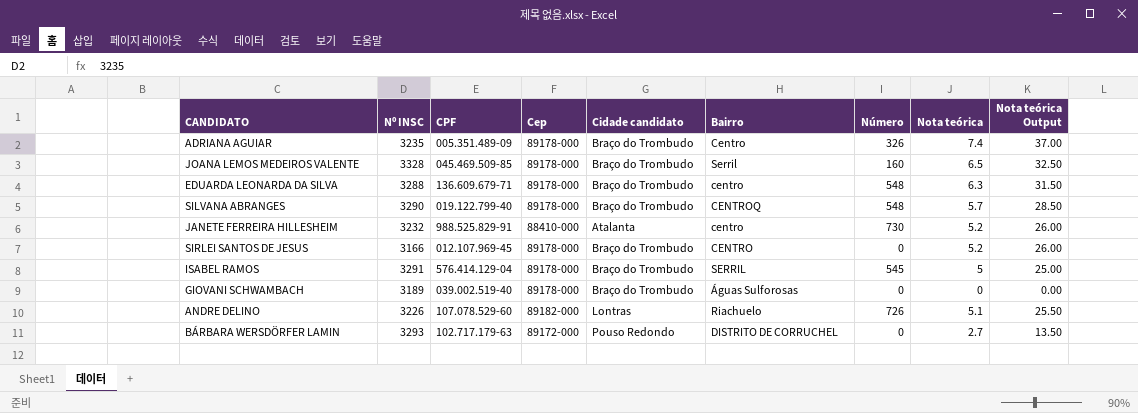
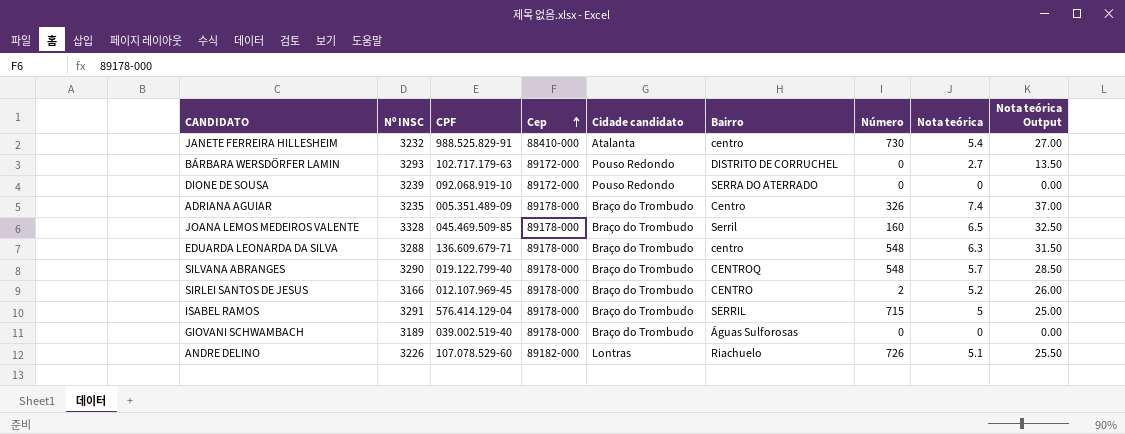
row order: none -> Cep ascending
JANETE FERREIRA HILLESHEIM | Nota teórica: 5.2 -> 5.4
JANETE FERREIRA HILLESHEIM | Nota teórica Output: 26.00 -> 27.00
row DIONE DE SOUSA: none -> 3239 | 092.068.919-10 | 89172-000 | Pouso Redondo | SERRA DO ATERRADO | 0 | 0 | 0.00
SIRLEI SANTOS DE JESUS | Número: 0 -> 2
ISABEL RAMOS | Número: 545 -> 715

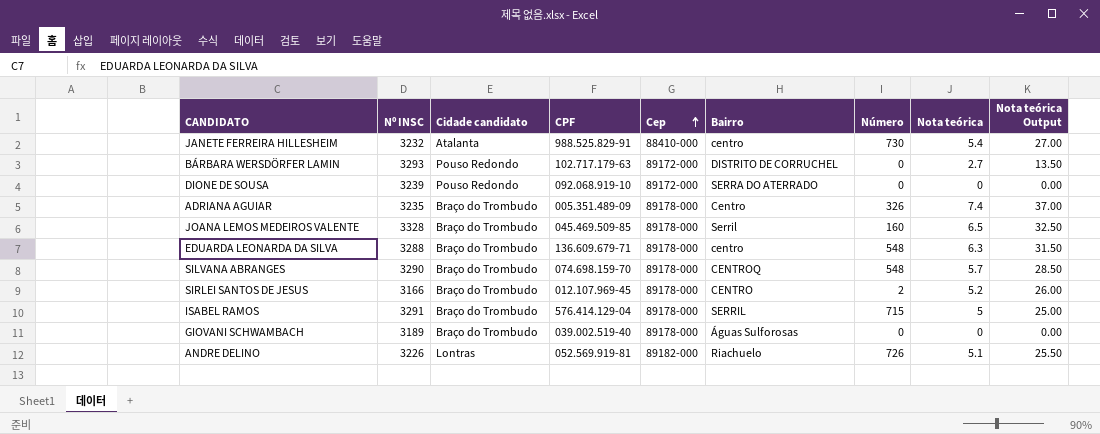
column Cidade candidato | position: 5 -> 3
SILVANA ABRANGES | CPF: 019.122.799-40 -> 074.698.159-70
ANDRE DELINO | CPF: 107.078.529-60 -> 052.569.919-81

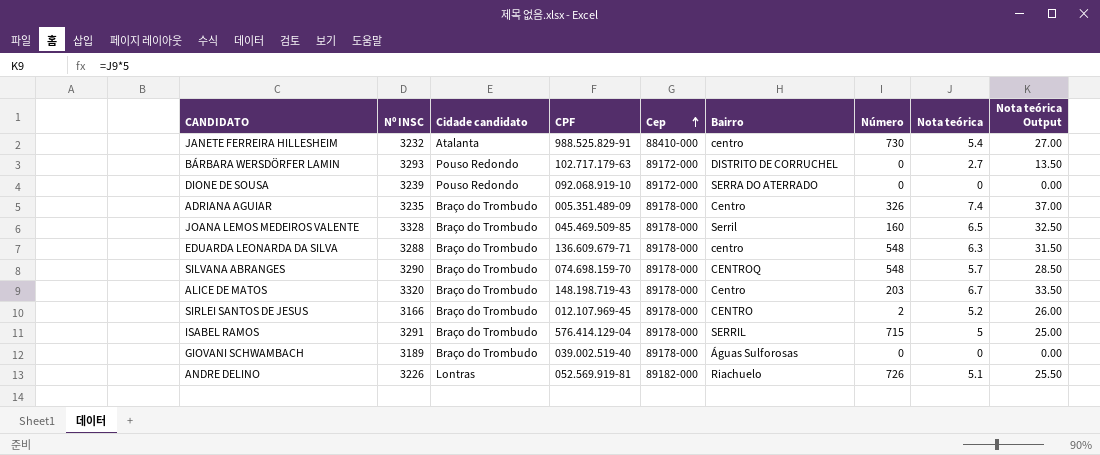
row ALICE DE MATOS: none -> 3320 | Braço do Trombudo | 148.198.719-43 | 89178-000 | Centro | 203 | 6.7 | 33.50

